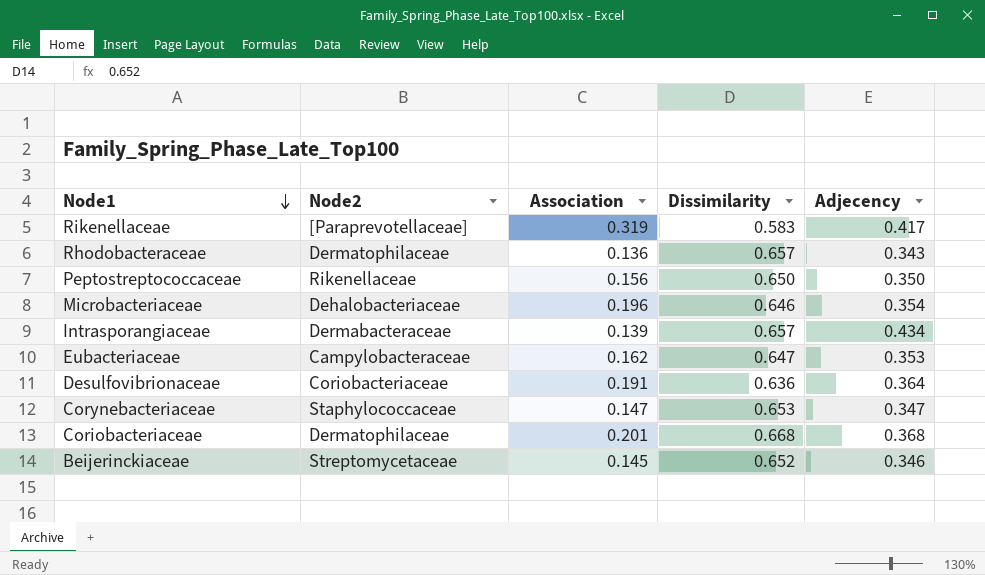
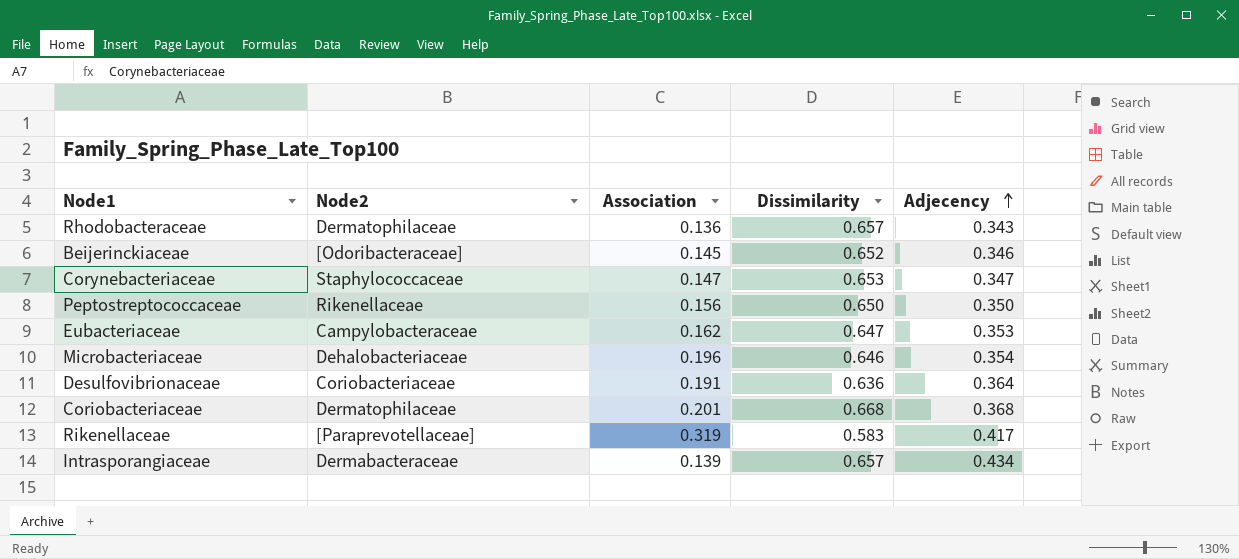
row order: Node1 descending -> Adjecency ascending
Beijerinckiaceae | Node2: Streptomycetaceae -> [Odoribacteraceae]

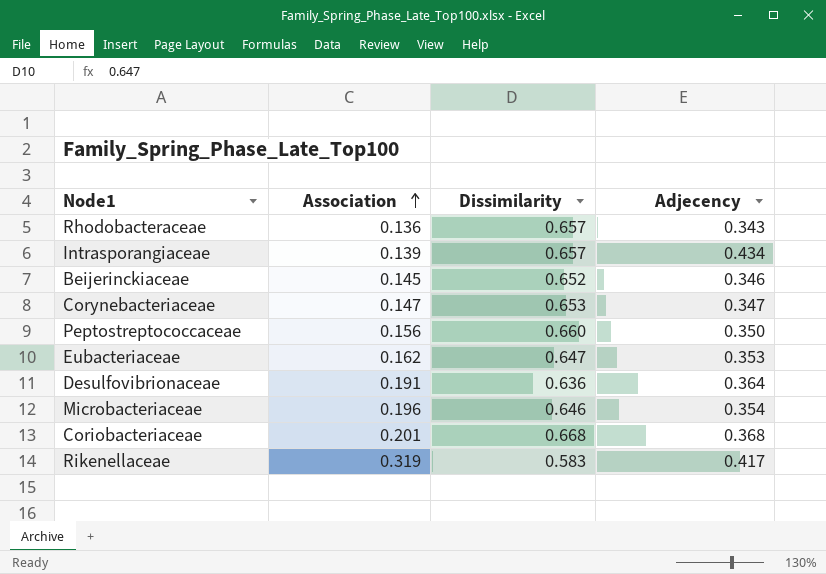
row order: Adjecency ascending -> Association ascending
column Node2 | position: 2 -> none
Peptostreptococcaceae | Dissimilarity: 0.650 -> 0.660

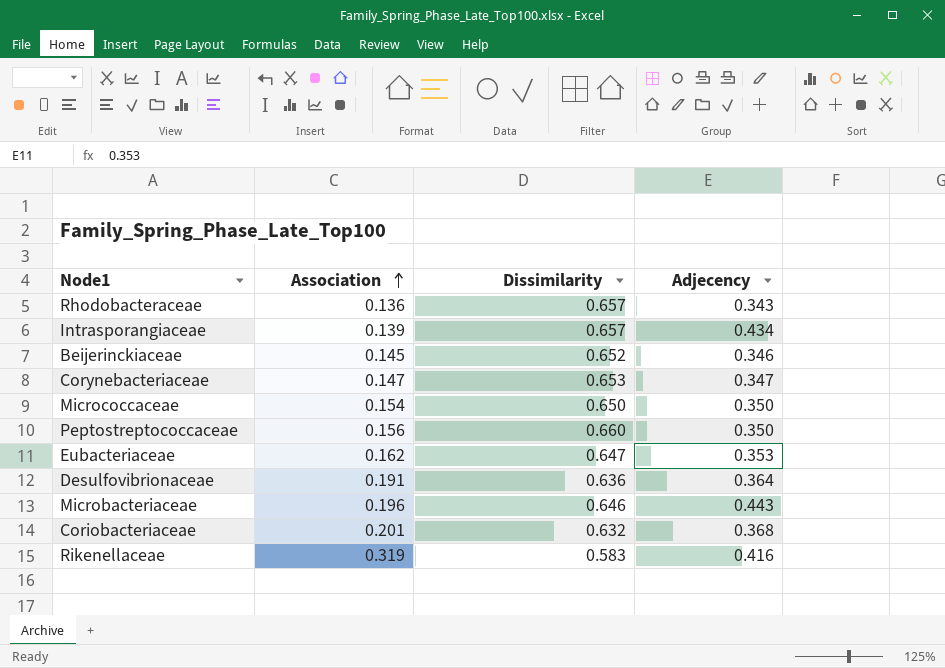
row Micrococcaceae: none -> 0.154 | 0.650 | 0.350
Microbacteriaceae | Adjecency: 0.354 -> 0.443
Coriobacteriaceae | Dissimilarity: 0.668 -> 0.632
Rikenellaceae | Adjecency: 0.417 -> 0.416

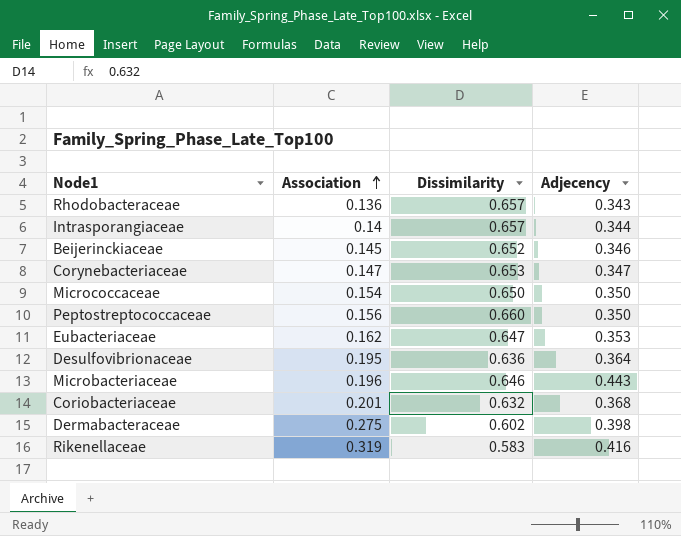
Intrasporangiaceae | Association: 0.139 -> 0.14
Intrasporangiaceae | Adjecency: 0.434 -> 0.344
Desulfovibrionaceae | Association: 0.191 -> 0.195
row Dermabacteraceae: none -> 0.275 | 0.602 | 0.398

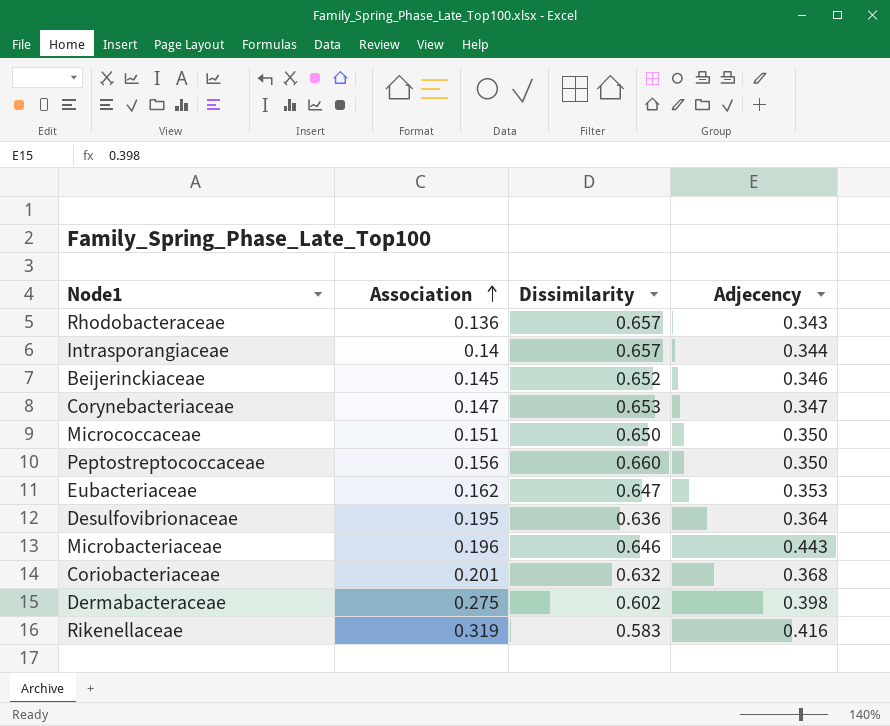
Micrococcaceae | Association: 0.154 -> 0.151

